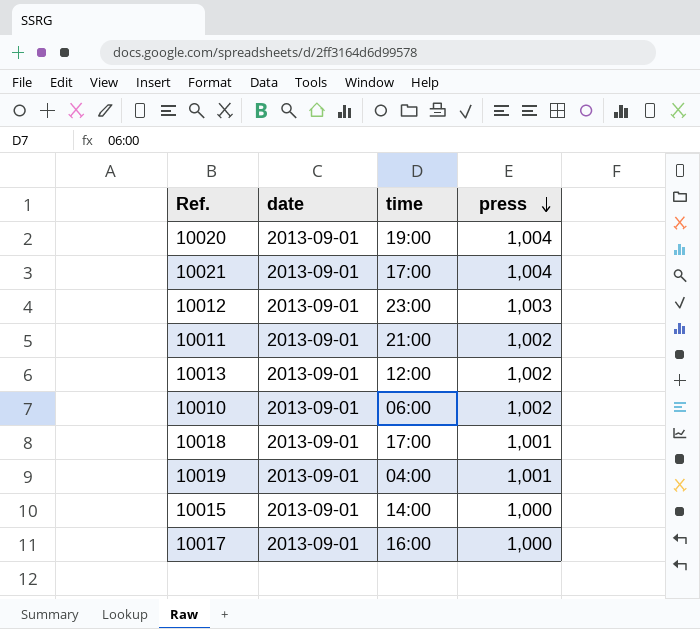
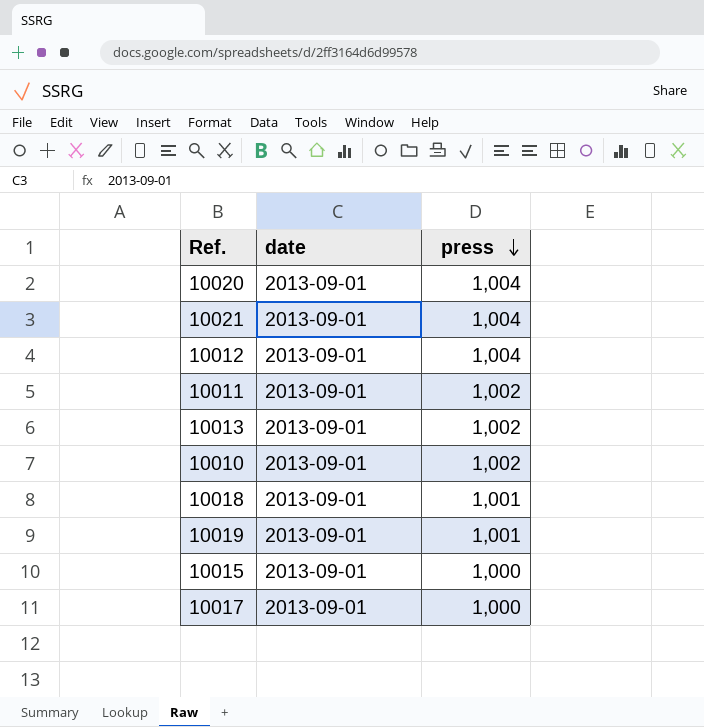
column time | position: 3 -> none
10012 | press: 1,003 -> 1,004

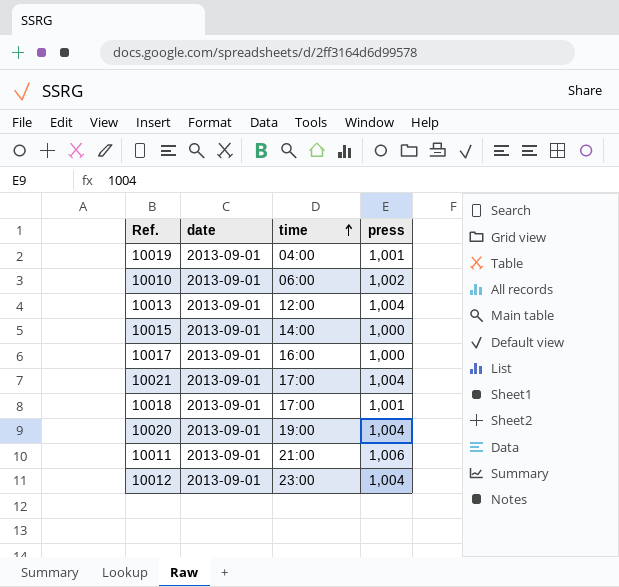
row order: press descending -> time ascending
column time | position: none -> 3
10013 | press: 1,002 -> 1,004
10011 | press: 1,002 -> 1,006

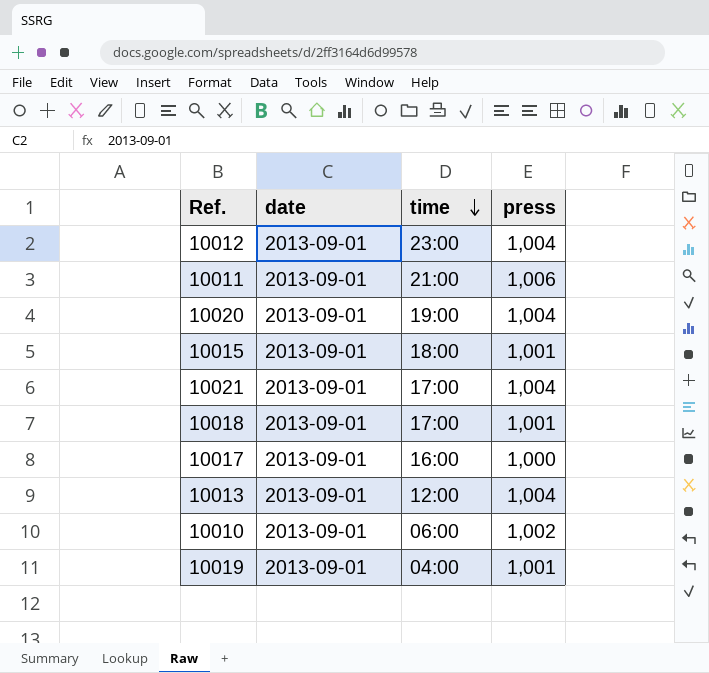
row order: time ascending -> time descending
10015 | time: 14:00 -> 18:00
10015 | press: 1,000 -> 1,001

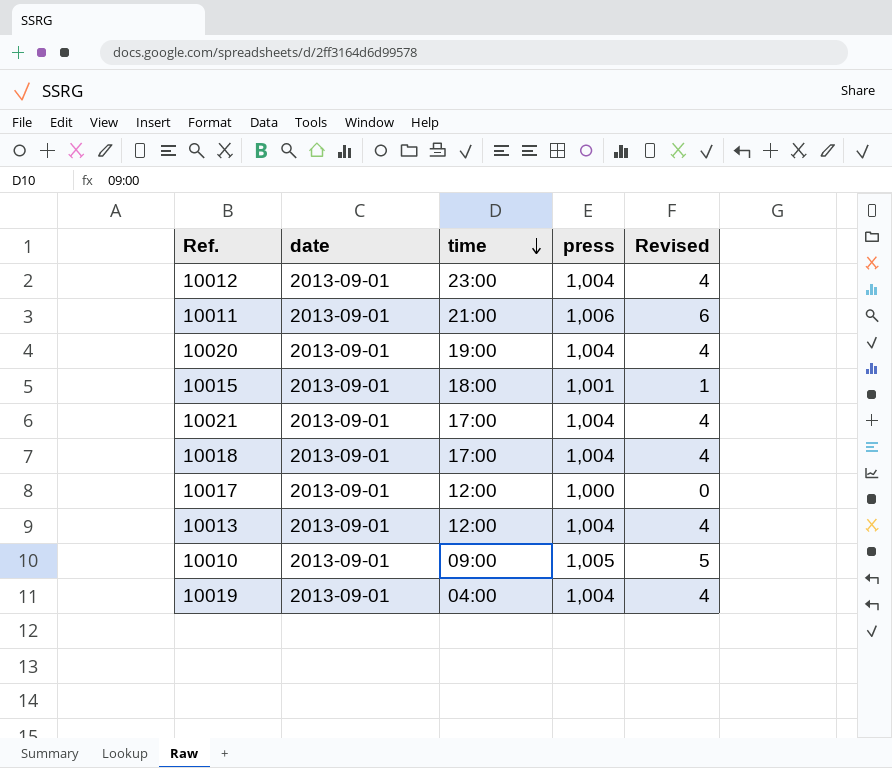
column Revised | formula: none -> [press] - 1000
10018 | press: 1,001 -> 1,004
10017 | time: 16:00 -> 12:00
10010 | time: 06:00 -> 09:00
10010 | press: 1,002 -> 1,005
10019 | press: 1,001 -> 1,004

